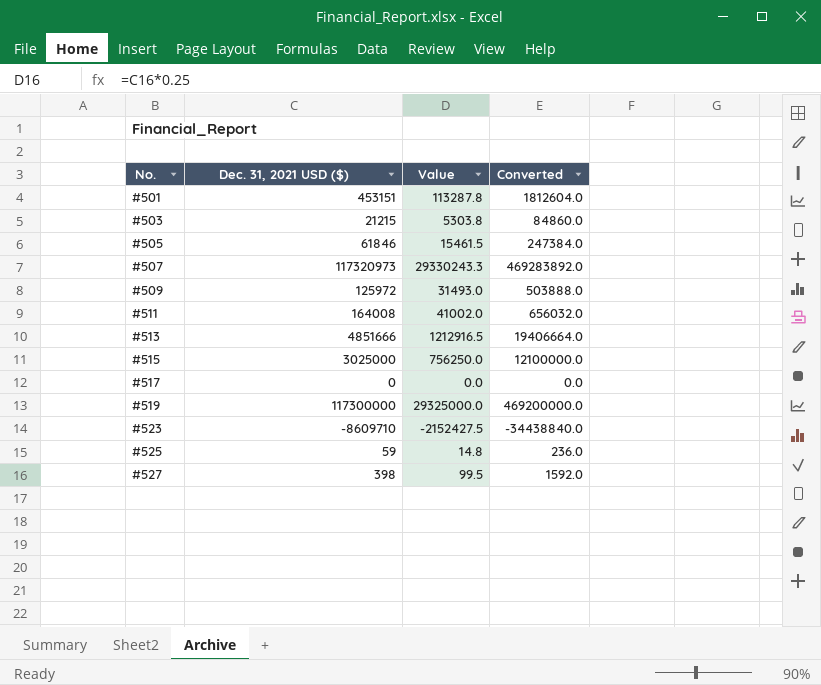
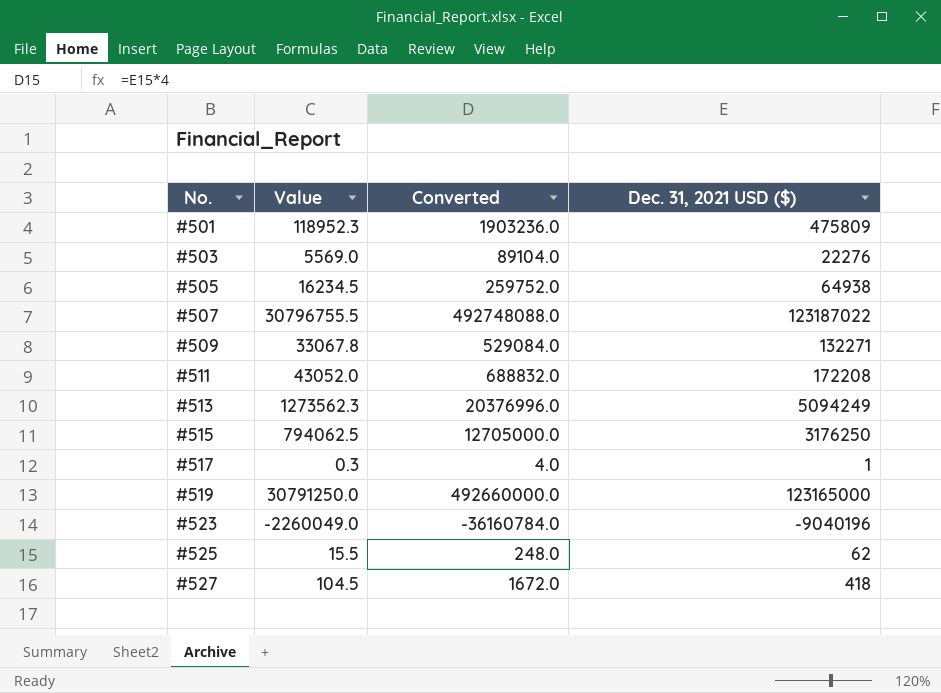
column Dec. 31, 2021 USD ($) | position: 2 -> 4
#501 | Value: 113287.8 -> 118952.3
#501 | Converted: 1812604.0 -> 1903236.0
#501 | Dec. 31, 2021 USD ($): 453151 -> 475809
#503 | Value: 5303.8 -> 5569.0
#503 | Converted: 84860.0 -> 89104.0
#503 | Dec. 31, 2021 USD ($): 21215 -> 22276
#505 | Value: 15461.5 -> 16234.5
#505 | Converted: 247384.0 -> 259752.0
#505 | Dec. 31, 2021 USD ($): 61846 -> 64938
#507 | Value: 29330243.3 -> 30796755.5
#507 | Converted: 469283892.0 -> 492748088.0
#507 | Dec. 31, 2021 USD ($): 117320973 -> 123187022
#509 | Value: 31493.0 -> 33067.8
#509 | Converted: 503888.0 -> 529084.0
#509 | Dec. 31, 2021 USD ($): 125972 -> 132271
#511 | Value: 41002.0 -> 43052.0
#511 | Converted: 656032.0 -> 688832.0
#511 | Dec. 31, 2021 USD ($): 164008 -> 172208
#513 | Value: 1212916.5 -> 1273562.3
#513 | Converted: 19406664.0 -> 20376996.0
#513 | Dec. 31, 2021 USD ($): 4851666 -> 5094249
#515 | Value: 756250.0 -> 794062.5
#515 | Converted: 12100000.0 -> 12705000.0
#515 | Dec. 31, 2021 USD ($): 3025000 -> 3176250
#517 | Value: 0.0 -> 0.3
#517 | Converted: 0.0 -> 4.0
#517 | Dec. 31, 2021 USD ($): 0 -> 1
#519 | Value: 29325000.0 -> 30791250.0
#519 | Converted: 469200000.0 -> 492660000.0
#519 | Dec. 31, 2021 USD ($): 117300000 -> 123165000
#523 | Value: -2152427.5 -> -2260049.0
#523 | Converted: -34438840.0 -> -36160784.0
#523 | Dec. 31, 2021 USD ($): -8609710 -> -9040196
#525 | Value: 14.8 -> 15.5
#525 | Converted: 236.0 -> 248.0
#525 | Dec. 31, 2021 USD ($): 59 -> 62
#527 | Value: 99.5 -> 104.5
#527 | Converted: 1592.0 -> 1672.0
#527 | Dec. 31, 2021 USD ($): 398 -> 418

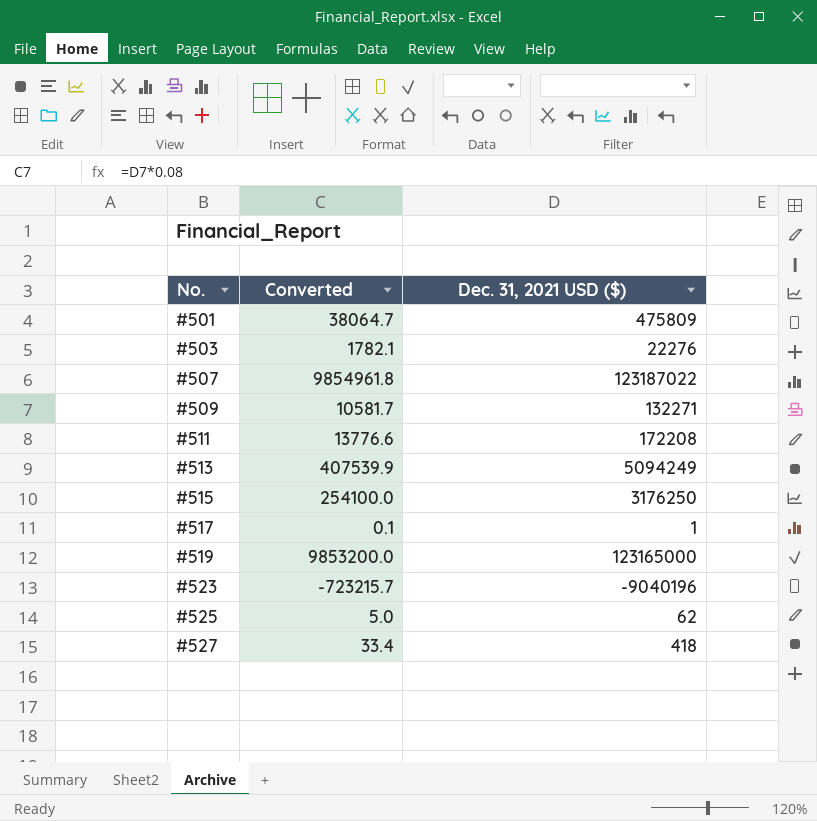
column Value | formula: [Dec. 31, 2021 USD ($)] * 0.25 -> none
column Converted | formula: [Dec. 31, 2021 USD ($)] * 4 -> [Dec. 31, 2021 USD ($)] * 0.08
row #505: 16234.5 | 259752.0 | 64938 -> none

